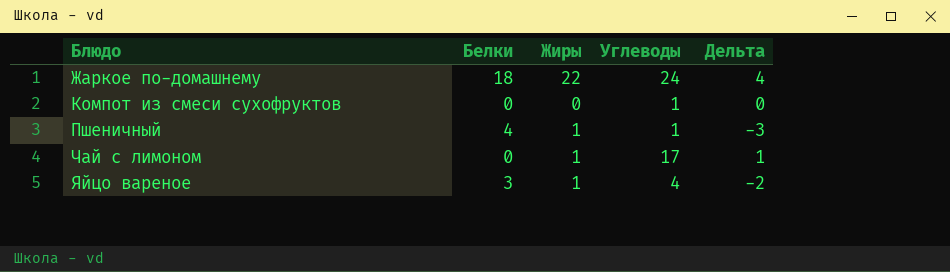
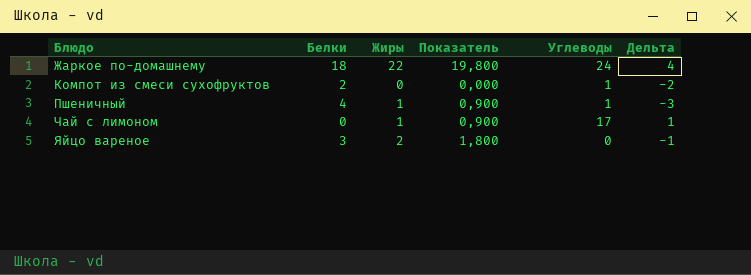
column Показатель | formula: none -> [Жиры] * 0,9
Компот из смеси сухофруктов | Белки: 0 -> 2
Компот из смеси сухофруктов | Дельта: 0 -> -2
Яйцо вареное | Жиры: 1 -> 2
Яйцо вареное | Углеводы: 4 -> 0
Яйцо вареное | Дельта: -2 -> -1

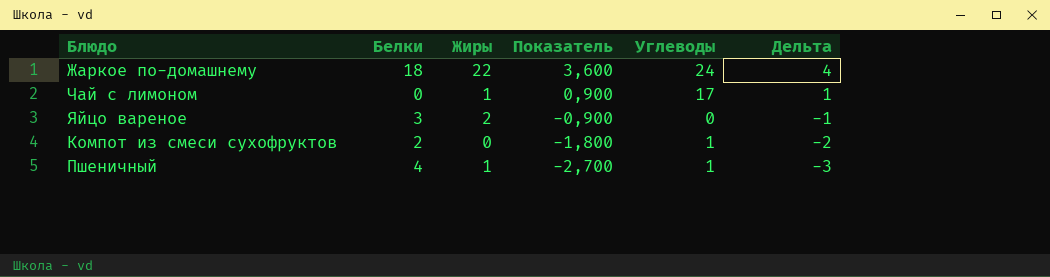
row order: Блюдо ascending -> Показатель descending
column Показатель | formula: [Жиры] * 0,9 -> [Дельта] * 0,9

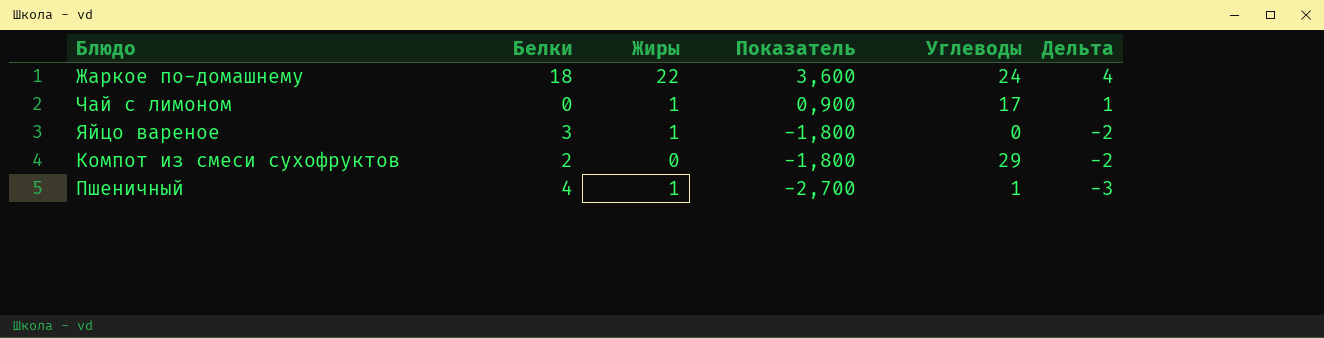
Яйцо вареное | Жиры: 2 -> 1
Яйцо вареное | Показатель: -0,900 -> -1,800
Яйцо вареное | Дельта: -1 -> -2
Компот из смеси сухофруктов | Углеводы: 1 -> 29

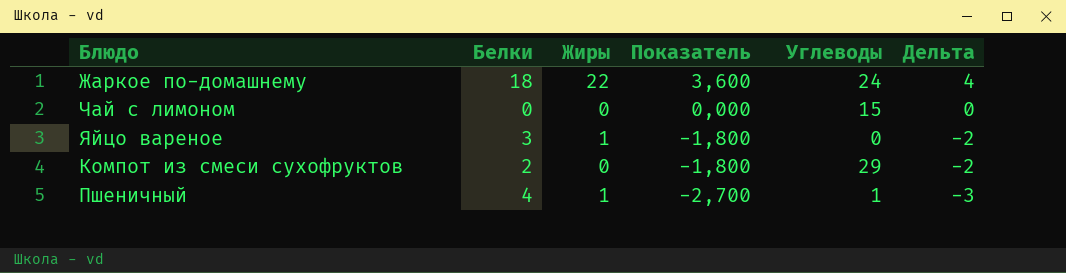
Чай с лимоном | Жиры: 1 -> 0
Чай с лимоном | Показатель: 0,900 -> 0,000
Чай с лимоном | Углеводы: 17 -> 15
Чай с лимоном | Дельта: 1 -> 0

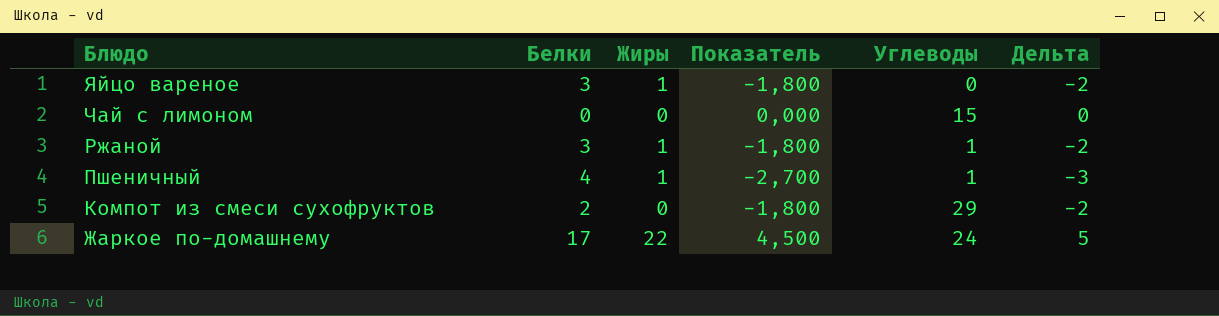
row order: Показатель descending -> Блюдо descending
row Ржаной: none -> 3 | 1 | -1,800 | 1 | -2
Жаркое по-домашнему | Белки: 18 -> 17
Жаркое по-домашнему | Показатель: 3,600 -> 4,500
Жаркое по-домашнему | Дельта: 4 -> 5

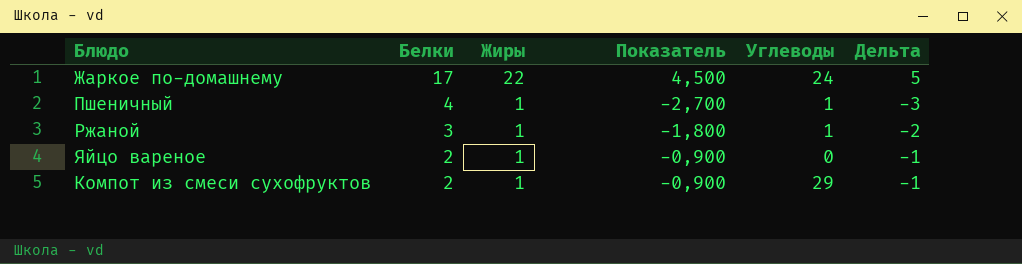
row order: Блюдо descending -> Белки descending
row Чай с лимоном: 0 | 0 | 0,000 | 15 | 0 -> none
Яйцо вареное | Белки: 3 -> 2
Яйцо вареное | Показатель: -1,800 -> -0,900
Яйцо вареное | Дельта: -2 -> -1
Компот из смеси сухофруктов | Жиры: 0 -> 1
Компот из смеси сухофруктов | Показатель: -1,800 -> -0,900
Компот из смеси сухофруктов | Дельта: -2 -> -1

